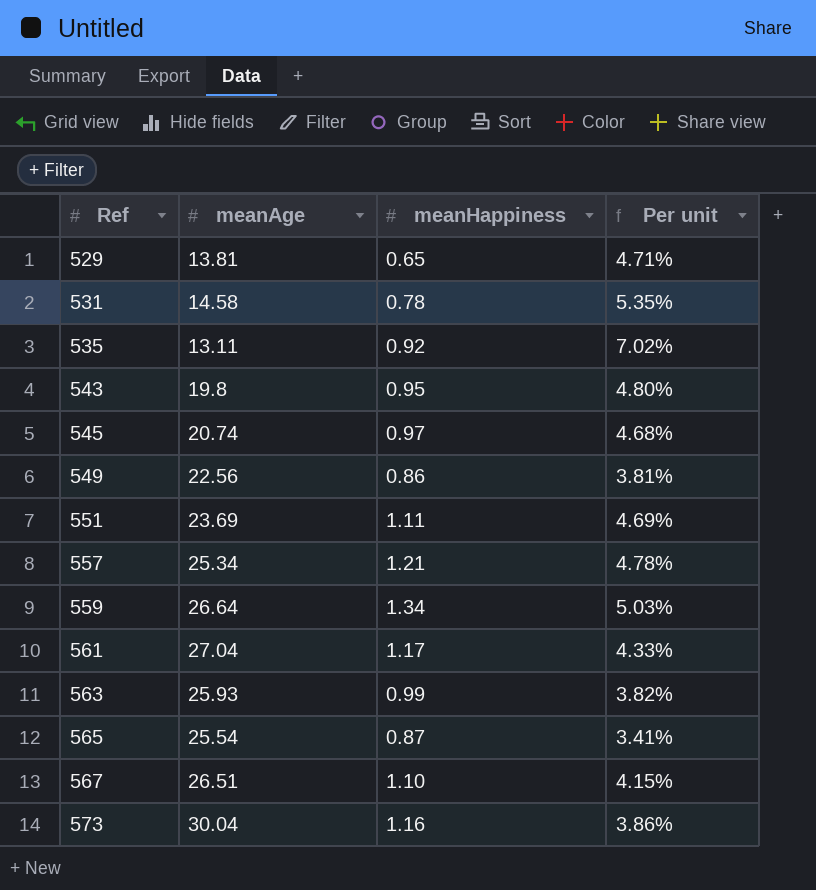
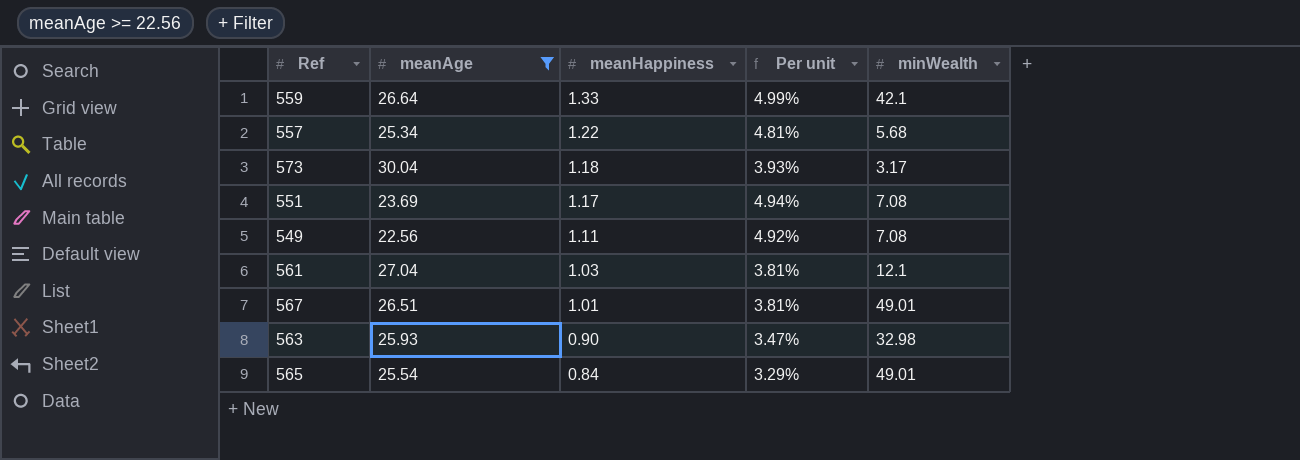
filter: none -> meanAge >= 22.56
row order: Ref ascending -> meanHappiness descending
column minWealth | position: none -> 5
559 | meanHappiness: 1.34 -> 1.33
559 | Per unit: 5.03% -> 4.99%
557 | meanHappiness: 1.21 -> 1.22
557 | Per unit: 4.78% -> 4.81%
573 | meanHappiness: 1.16 -> 1.18
573 | Per unit: 3.86% -> 3.93%
551 | meanHappiness: 1.11 -> 1.17
551 | Per unit: 4.69% -> 4.94%
549 | meanHappiness: 0.86 -> 1.11
549 | Per unit: 3.81% -> 4.92%
561 | meanHappiness: 1.17 -> 1.03
561 | Per unit: 4.33% -> 3.81%
567 | meanHappiness: 1.10 -> 1.01
567 | Per unit: 4.15% -> 3.81%
563 | meanHappiness: 0.99 -> 0.90
563 | Per unit: 3.82% -> 3.47%
565 | meanHappiness: 0.87 -> 0.84
565 | Per unit: 3.41% -> 3.29%

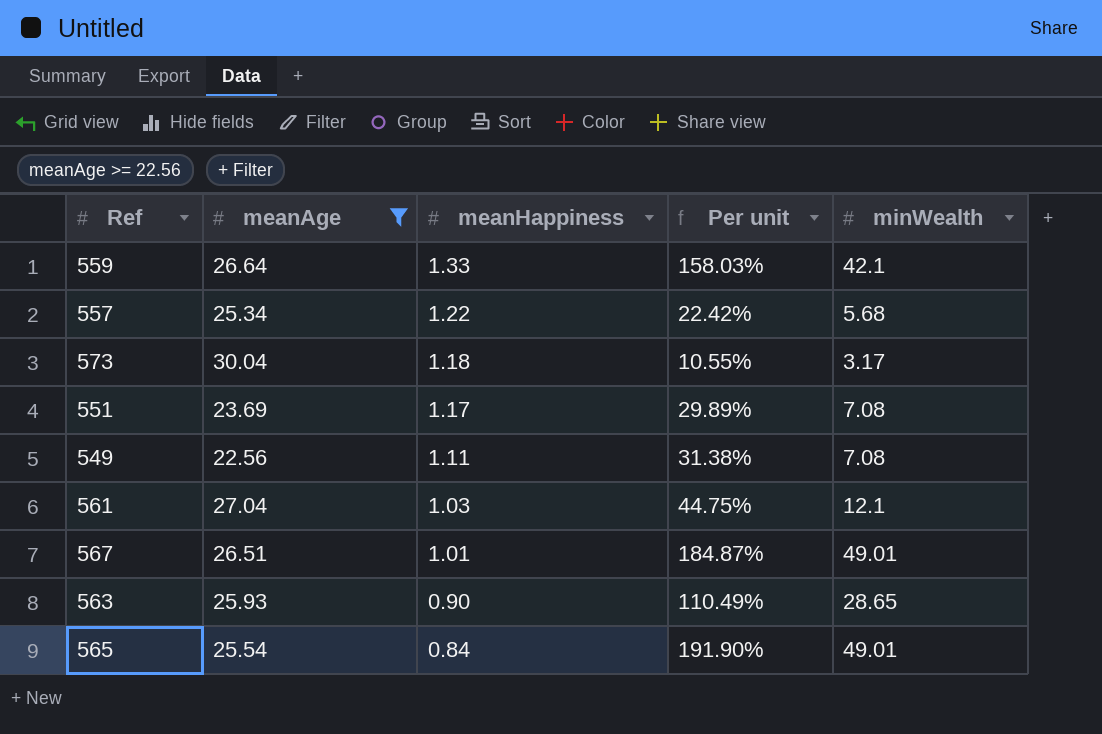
column Per unit | formula: [meanHappiness] / [meanAge] -> [minWealth] / [meanAge]
563 | minWealth: 32.98 -> 28.65

